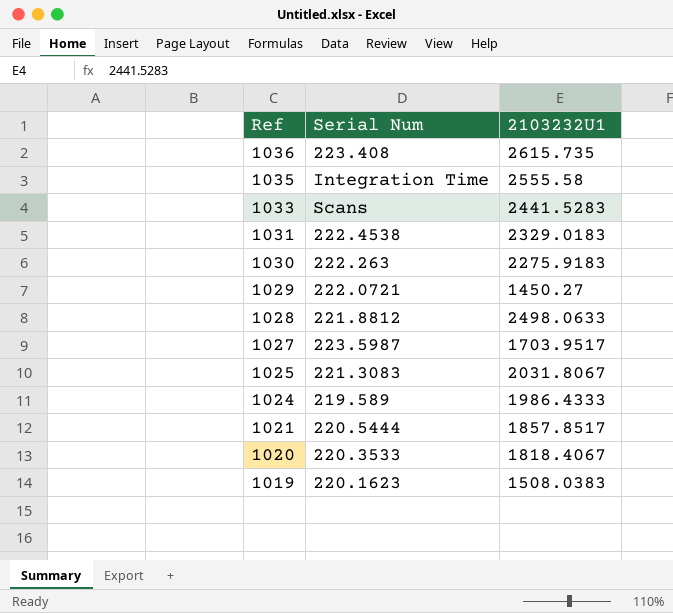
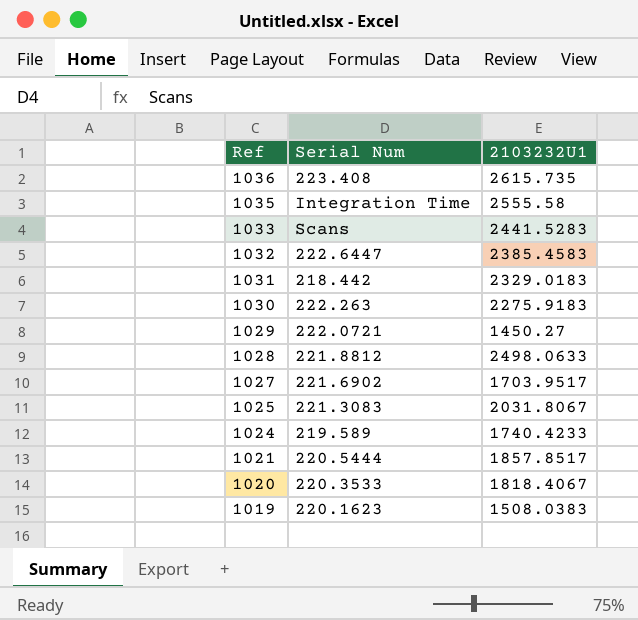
row 1032: none -> 222.6447 | 2385.4583
1031 | Serial Num: 222.4538 -> 218.442
1027 | Serial Num: 223.5987 -> 221.6902
1024 | 2103232U1: 1986.4333 -> 1740.4233

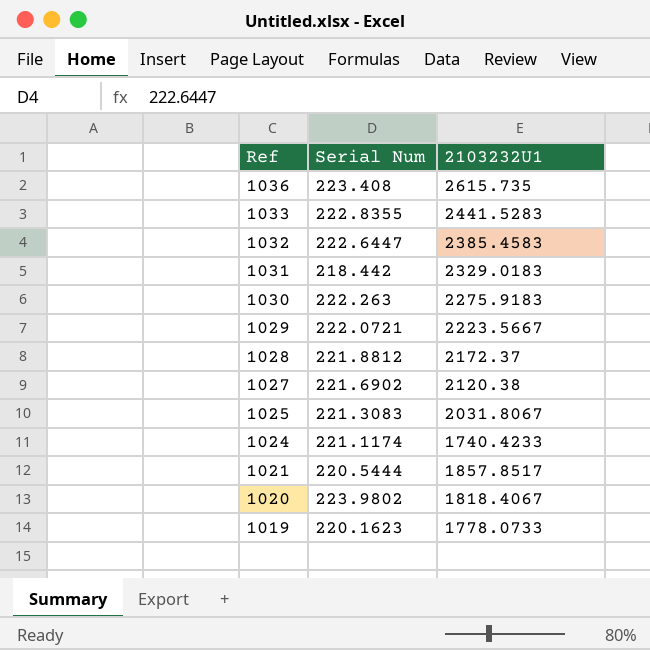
row 1035: Integration Time | 2555.58 -> none
1033 | Serial Num: Scans -> 222.8355
1029 | 2103232U1: 1450.27 -> 2223.5667
1028 | 2103232U1: 2498.0633 -> 2172.37
1027 | 2103232U1: 1703.9517 -> 2120.38
1024 | Serial Num: 219.589 -> 221.1174
1020 | Serial Num: 220.3533 -> 223.9802
1019 | 2103232U1: 1508.0383 -> 1778.0733

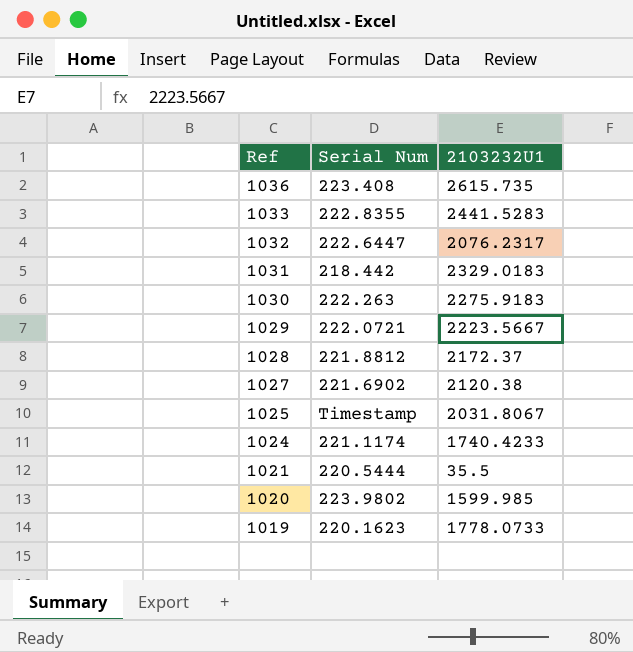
1032 | 2103232U1: 2385.4583 -> 2076.2317
1025 | Serial Num: 221.3083 -> Timestamp
1021 | 2103232U1: 1857.8517 -> 35.5
1020 | 2103232U1: 1818.4067 -> 1599.985

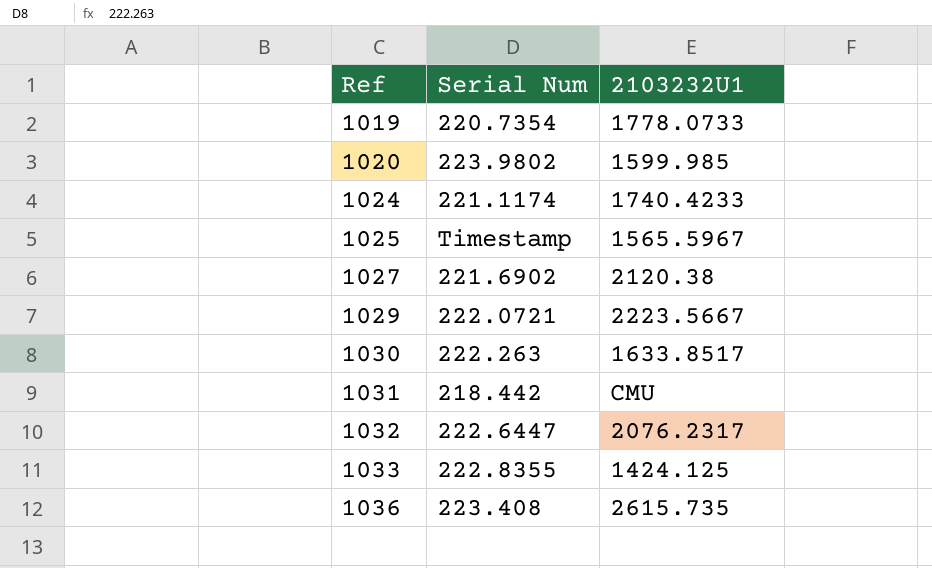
row order: Ref descending -> Ref ascending
row 1028: 221.8812 | 2172.37 -> none
row 1021: 220.5444 | 35.5 -> none
1019 | Serial Num: 220.1623 -> 220.7354
1025 | 2103232U1: 2031.8067 -> 1565.5967
1030 | 2103232U1: 2275.9183 -> 1633.8517
1031 | 2103232U1: 2329.0183 -> CMU
1033 | 2103232U1: 2441.5283 -> 1424.125

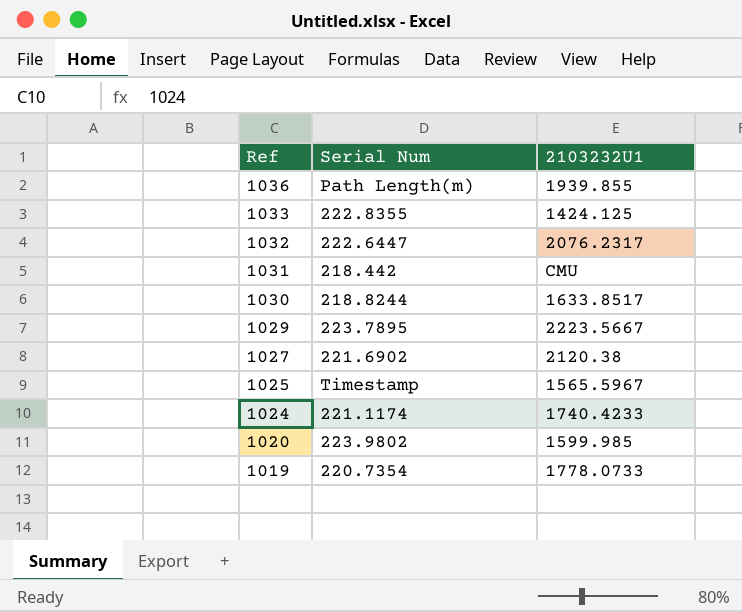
row order: Ref ascending -> Ref descending
1036 | Serial Num: 223.408 -> Path Length(m)
1036 | 2103232U1: 2615.735 -> 1939.855
1030 | Serial Num: 222.263 -> 218.8244
1029 | Serial Num: 222.0721 -> 223.7895

